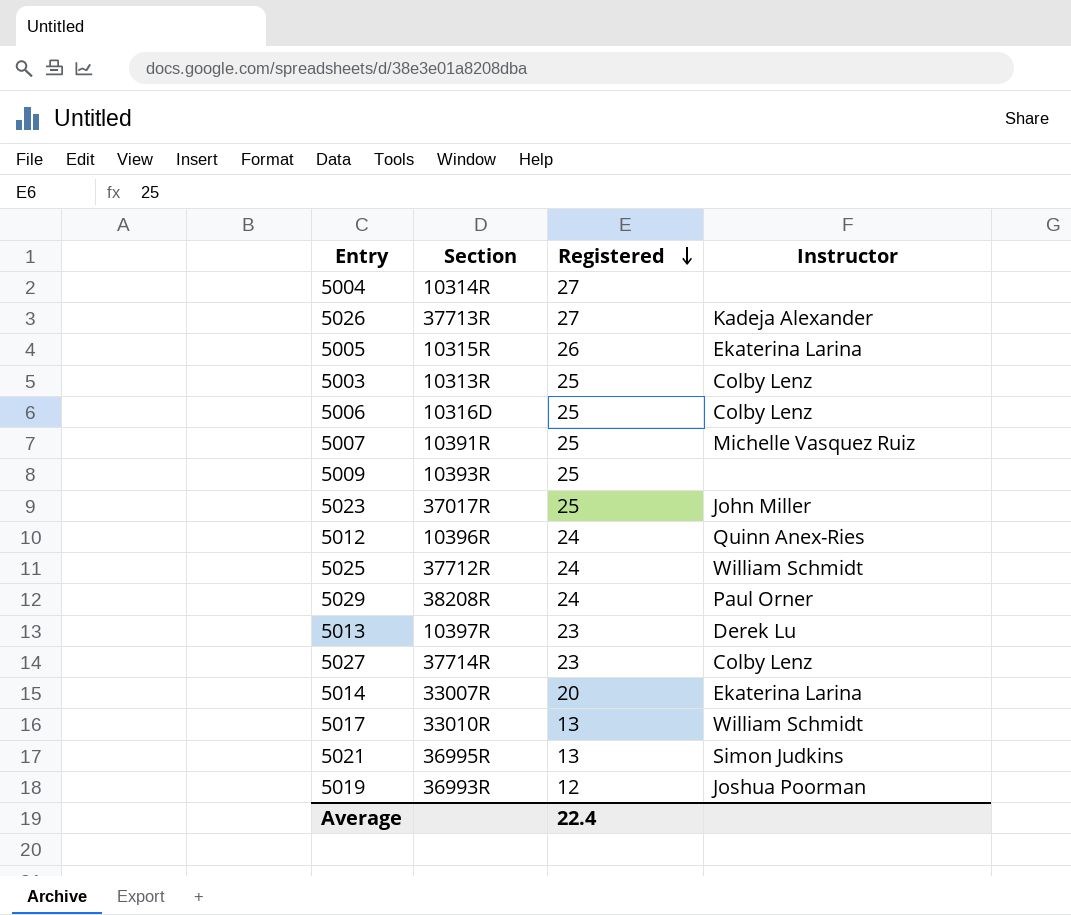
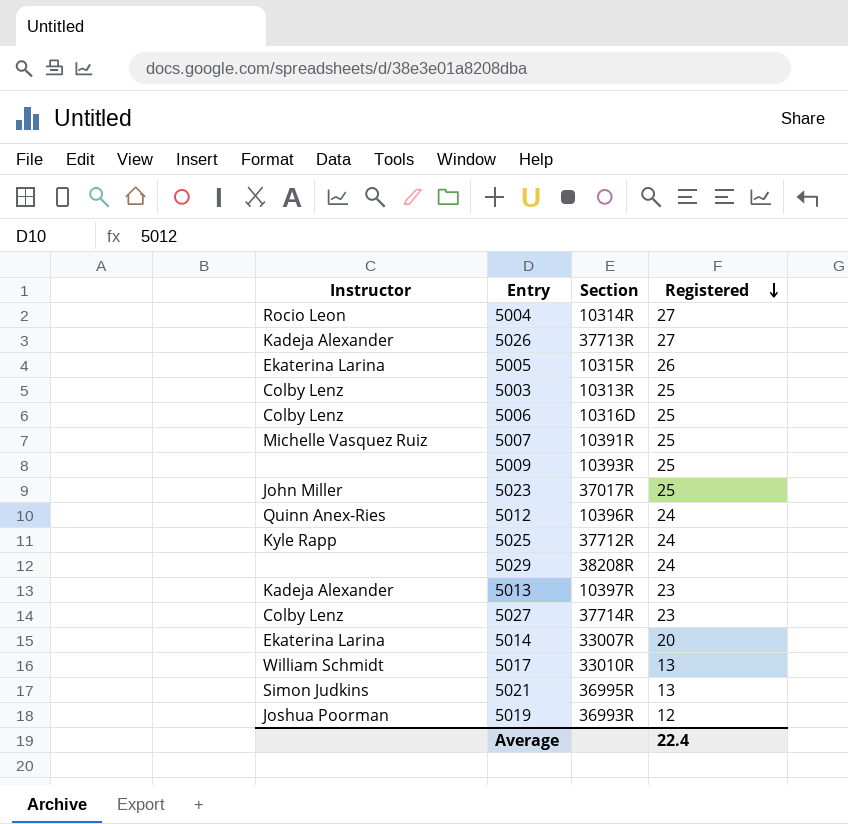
column Instructor | position: 4 -> 1
5004 | Instructor: none -> Rocio Leon
5025 | Instructor: William Schmidt -> Kyle Rapp
5029 | Instructor: Paul Orner -> none
5013 | Instructor: Derek Lu -> Kadeja Alexander

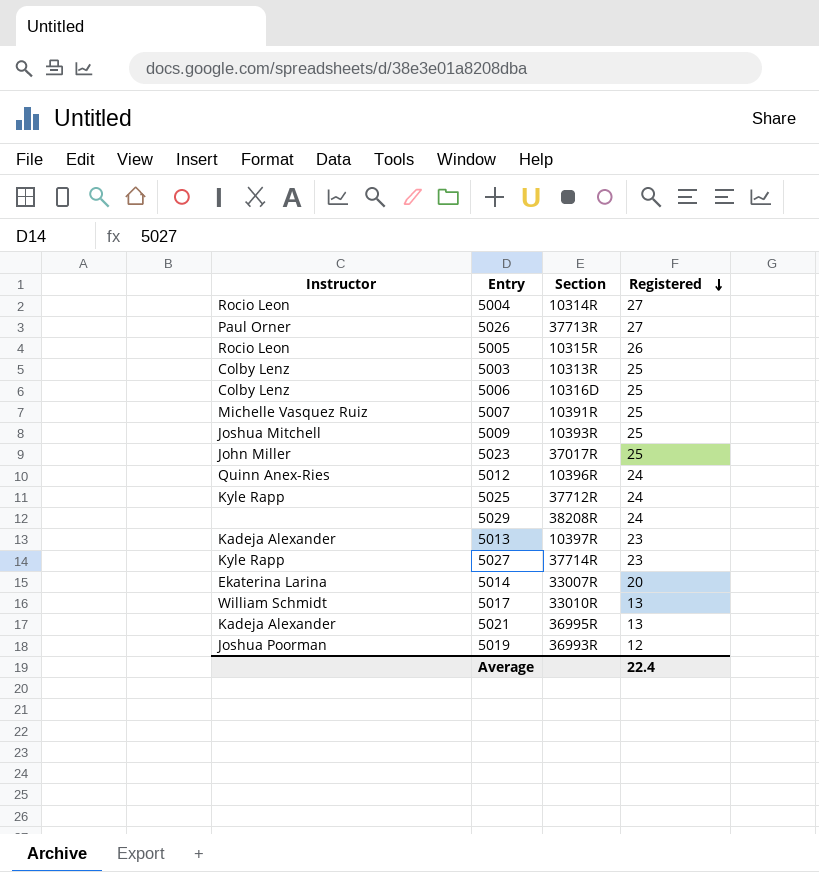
5026 | Instructor: Kadeja Alexander -> Paul Orner
5005 | Instructor: Ekaterina Larina -> Rocio Leon
5009 | Instructor: none -> Joshua Mitchell
5027 | Instructor: Colby Lenz -> Kyle Rapp
5021 | Instructor: Simon Judkins -> Kadeja Alexander

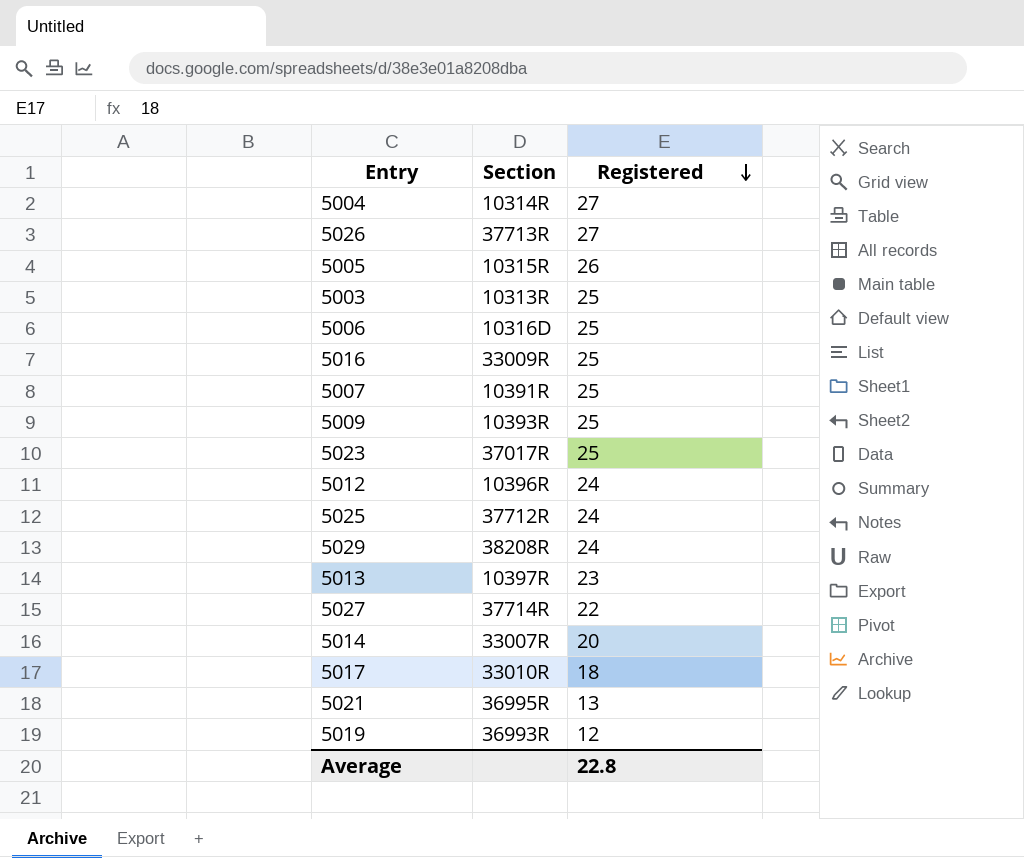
column Instructor | position: 1 -> none
row 5016: none -> 33009R | 25
5027 | Registered: 23 -> 22
5017 | Registered: 13 -> 18
Average | Registered: 22.4 -> 22.8

